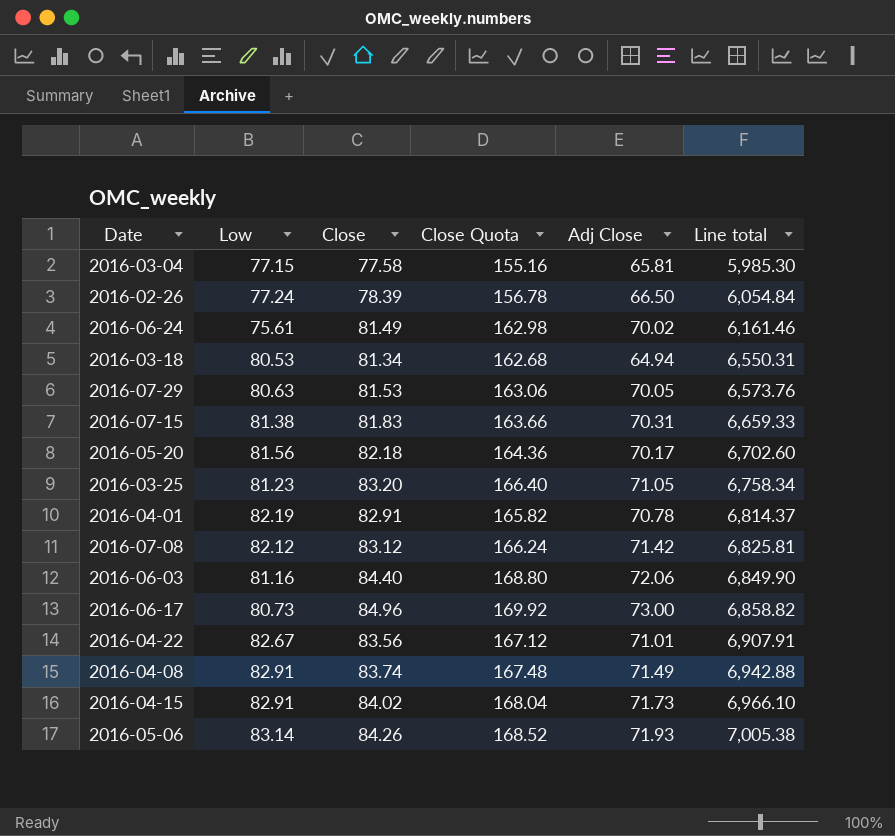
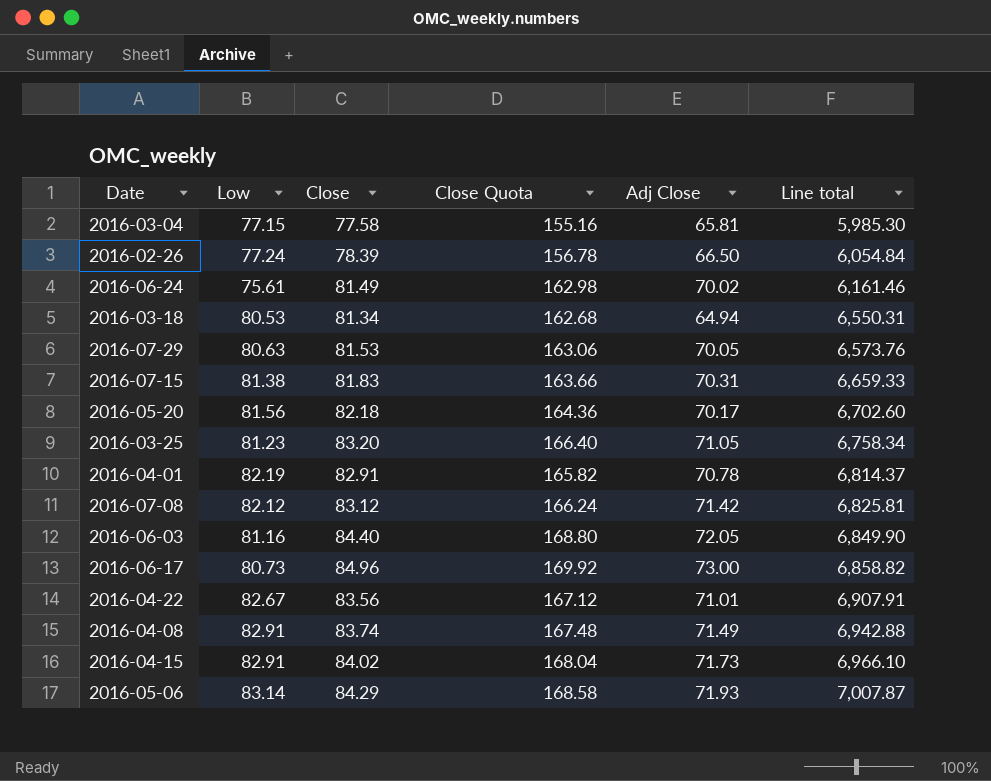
2016-06-03 | Adj Close: 72.06 -> 72.05
2016-05-06 | Close: 84.26 -> 84.29
2016-05-06 | Close Quota: 168.52 -> 168.58
2016-05-06 | Line total: 7,005.38 -> 7,007.87

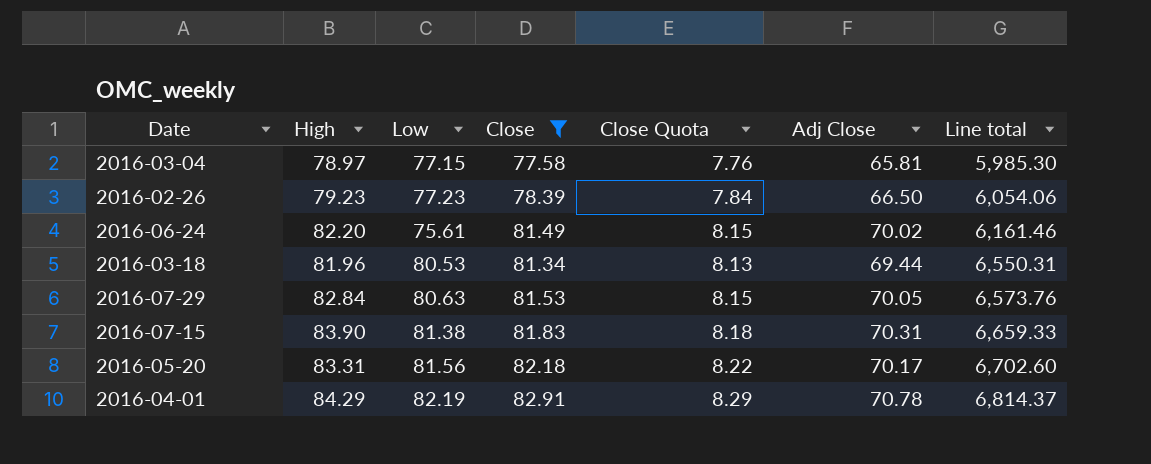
filter: none -> Close <= 82.91
column High | position: none -> 2
column Close Quota | formula: [Close] * 2 -> [Close] * 0.1
2016-02-26 | Low: 77.24 -> 77.23
2016-02-26 | Line total: 6,054.84 -> 6,054.06
2016-03-18 | Adj Close: 64.94 -> 69.44

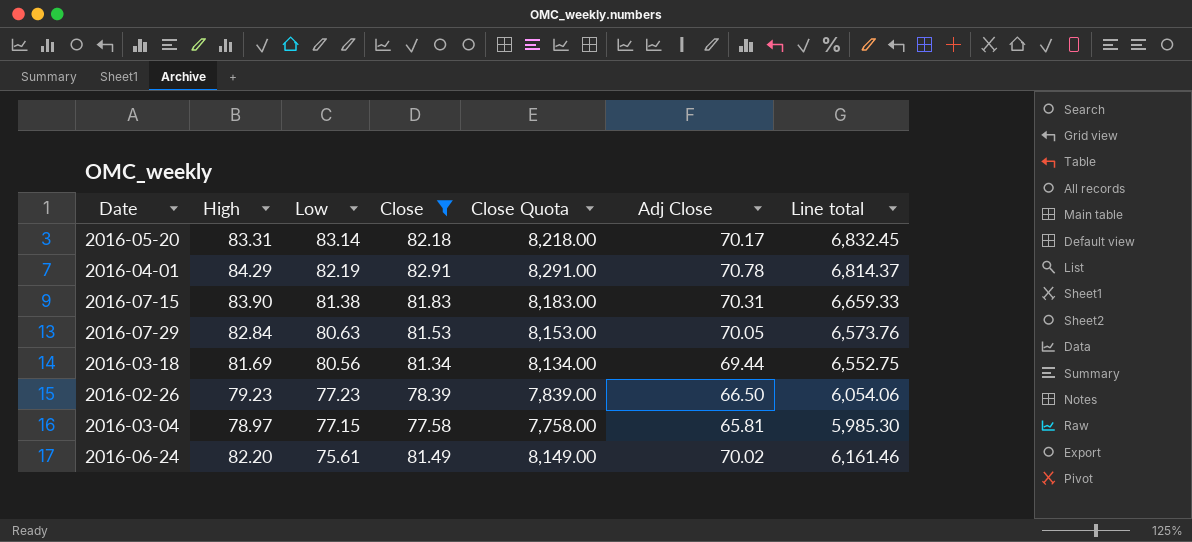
row order: Line total ascending -> Low descending
column Close Quota | formula: [Close] * 0.1 -> [Close] * 100
2016-05-20 | Low: 81.56 -> 83.14
2016-05-20 | Line total: 6,702.60 -> 6,832.45
2016-03-18 | High: 81.96 -> 81.69
2016-03-18 | Low: 80.53 -> 80.56
2016-03-18 | Line total: 6,550.31 -> 6,552.75

